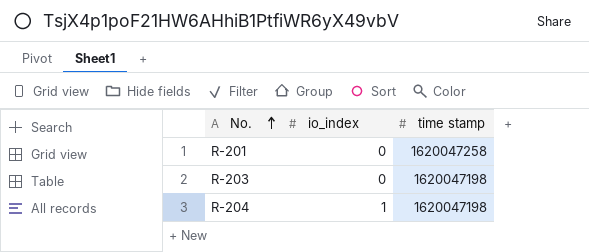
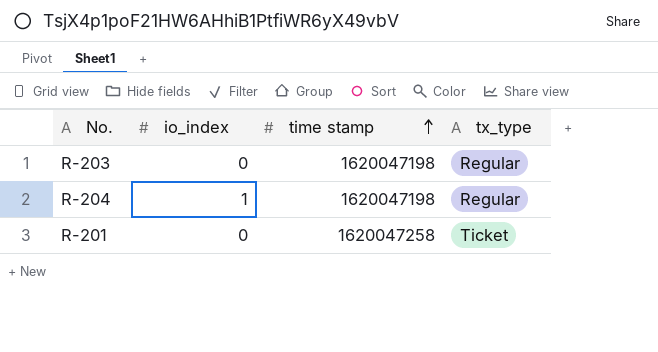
row order: No. ascending -> time stamp ascending
column tx_type | position: none -> 4

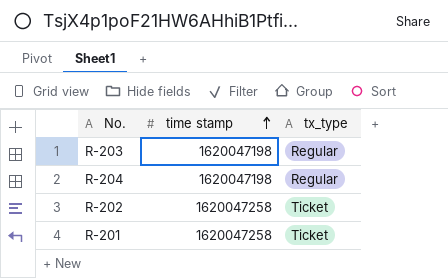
column io_index | position: 2 -> none
row R-202: none -> 1620047258 | Ticket

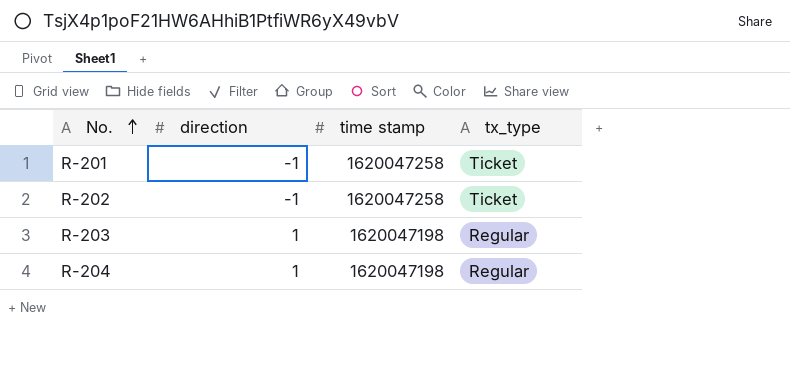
row order: time stamp ascending -> No. ascending
column direction | position: none -> 2

